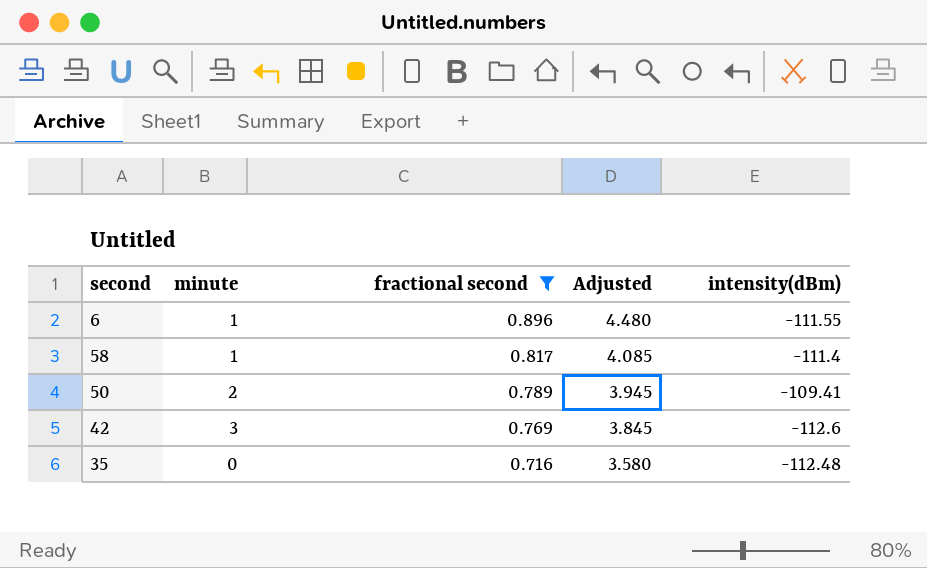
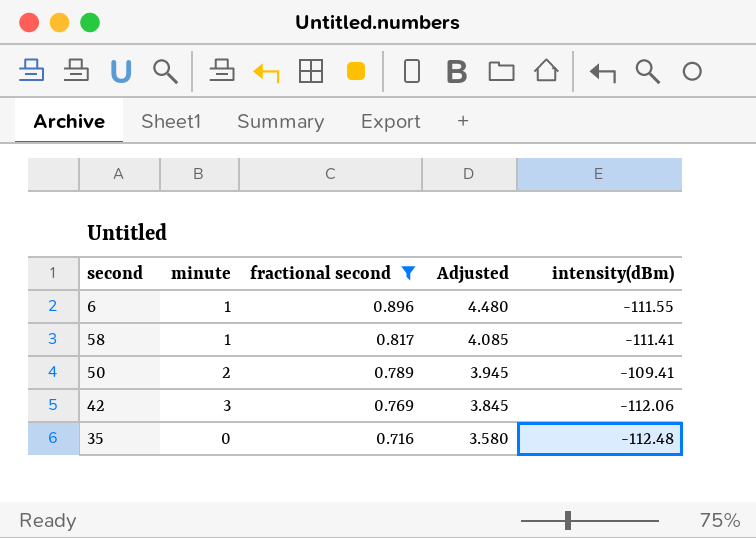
58 | intensity(dBm): -111.4 -> -111.41
42 | intensity(dBm): -112.6 -> -112.06

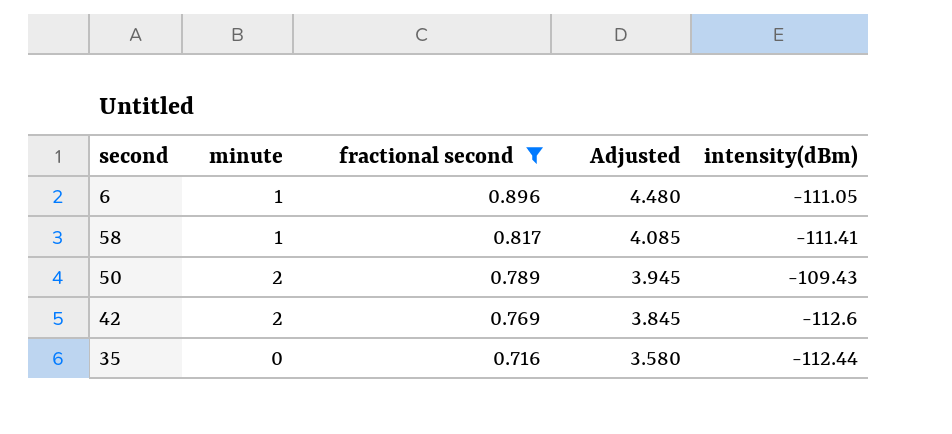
6 | intensity(dBm): -111.55 -> -111.05
50 | intensity(dBm): -109.41 -> -109.43
42 | minute: 3 -> 2
42 | intensity(dBm): -112.06 -> -112.6
35 | intensity(dBm): -112.48 -> -112.44

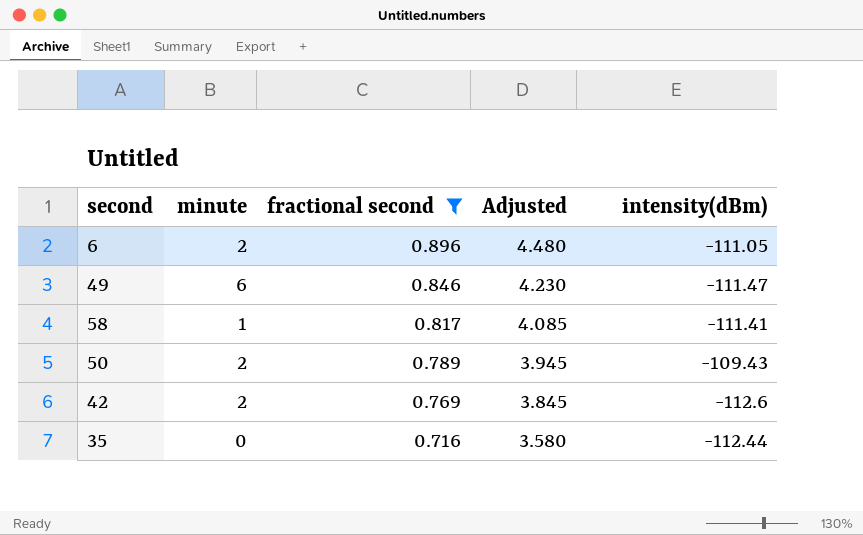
6 | minute: 1 -> 2
row 49: none -> 6 | 0.846 | 4.230 | -111.47

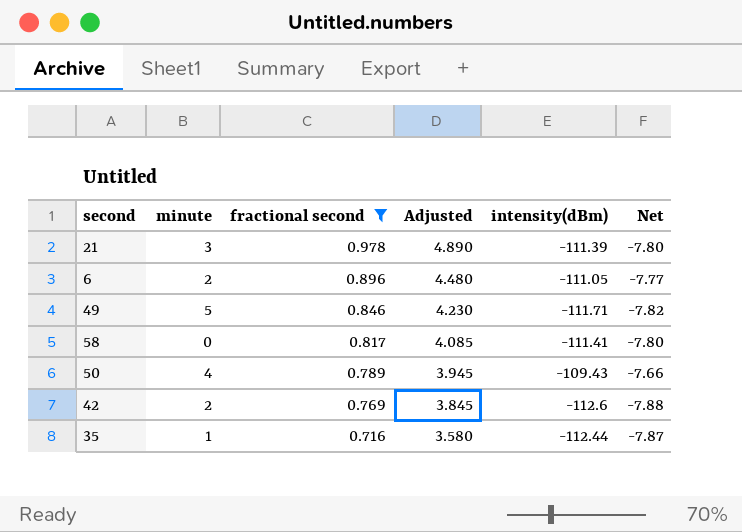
column Net | formula: none -> [intensity(dBm)] * 0.07
row 21: none -> 3 | 0.978 | 4.890 | -111.39 | -7.80
49 | minute: 6 -> 5
49 | intensity(dBm): -111.47 -> -111.71
58 | minute: 1 -> 0
50 | minute: 2 -> 4
35 | minute: 0 -> 1

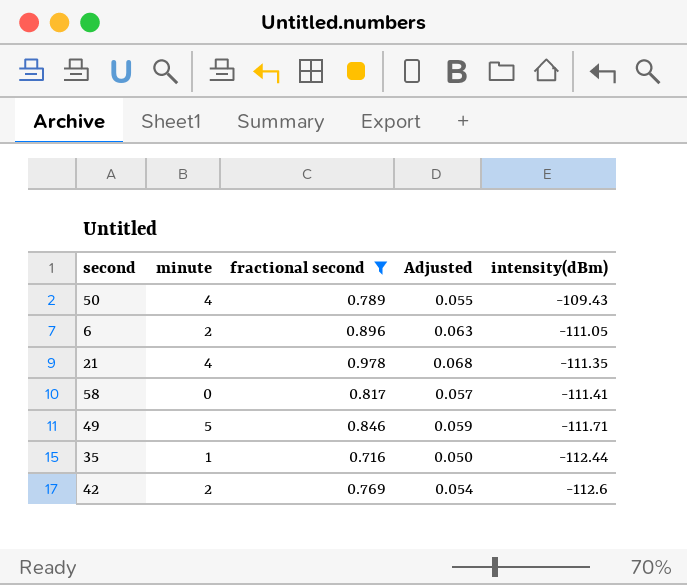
row order: fractional second descending -> intensity(dBm) descending
column Net | formula: [intensity(dBm)] * 0.07 -> none
column Adjusted | formula: [fractional second] * 5 -> [fractional second] * 0.07
21 | minute: 3 -> 4
21 | intensity(dBm): -111.39 -> -111.35

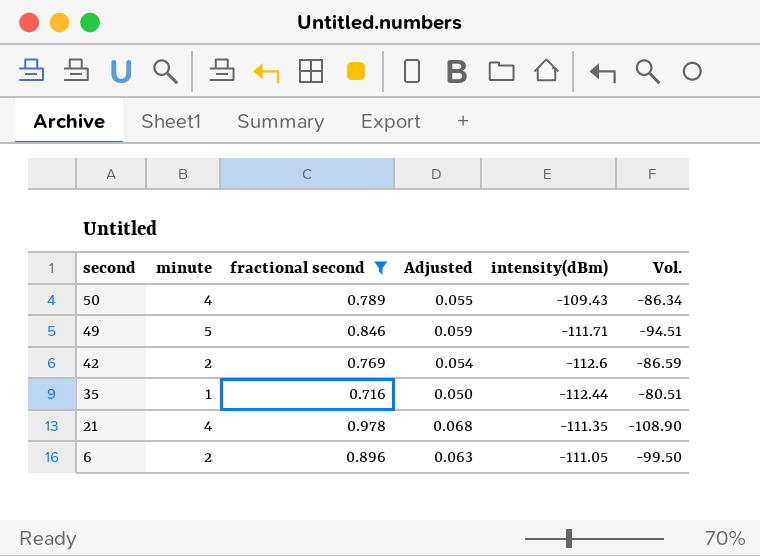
row order: intensity(dBm) descending -> second descending
column Vol. | formula: none -> [fractional second] * [intensity(dBm)]
row 58: 0 | 0.817 | 0.057 | -111.41 -> none

